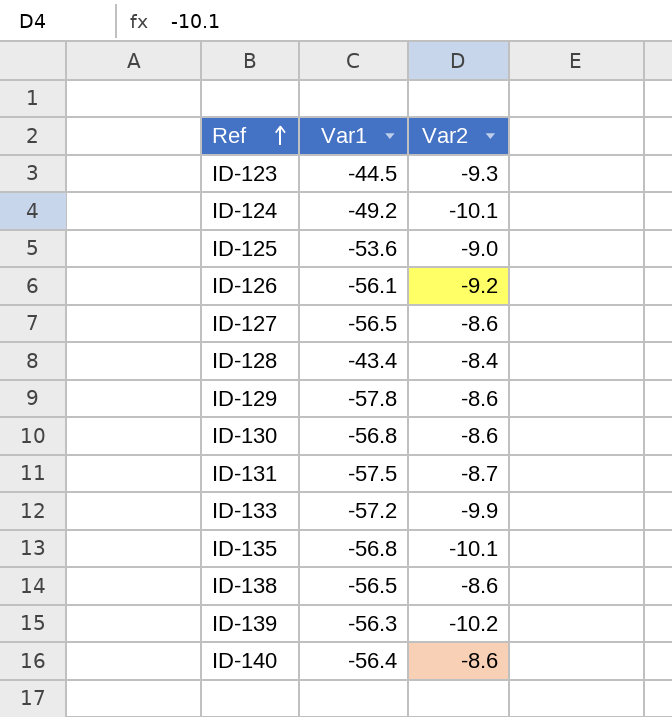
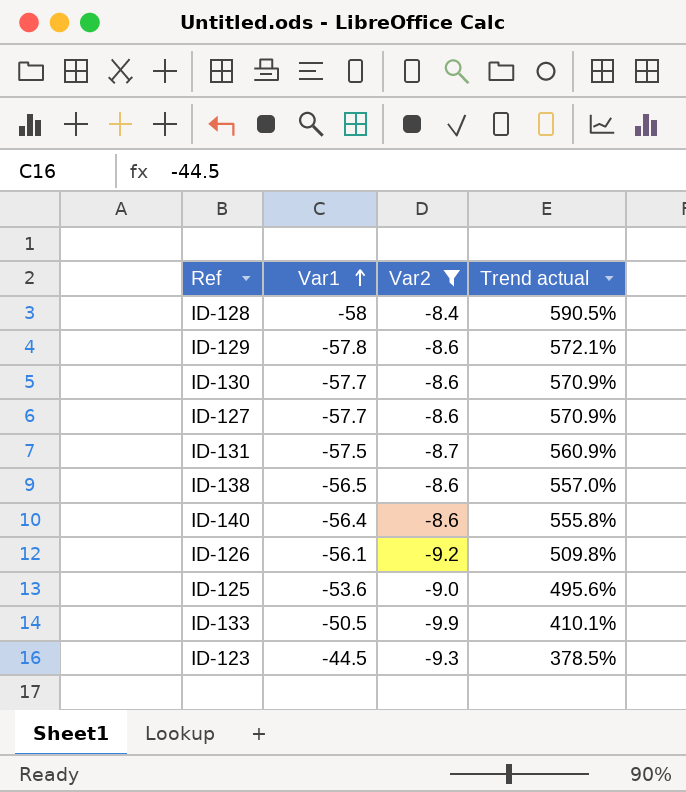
filter: none -> Var2 >= -9.9
row order: Ref ascending -> Var1 ascending
column Trend actual | formula: none -> ([Var1] - [Var2]) / [Var2]
ID-128 | Var1: -43.4 -> -58
ID-130 | Var1: -56.8 -> -57.7
ID-127 | Var1: -56.5 -> -57.7
ID-133 | Var1: -57.2 -> -50.5

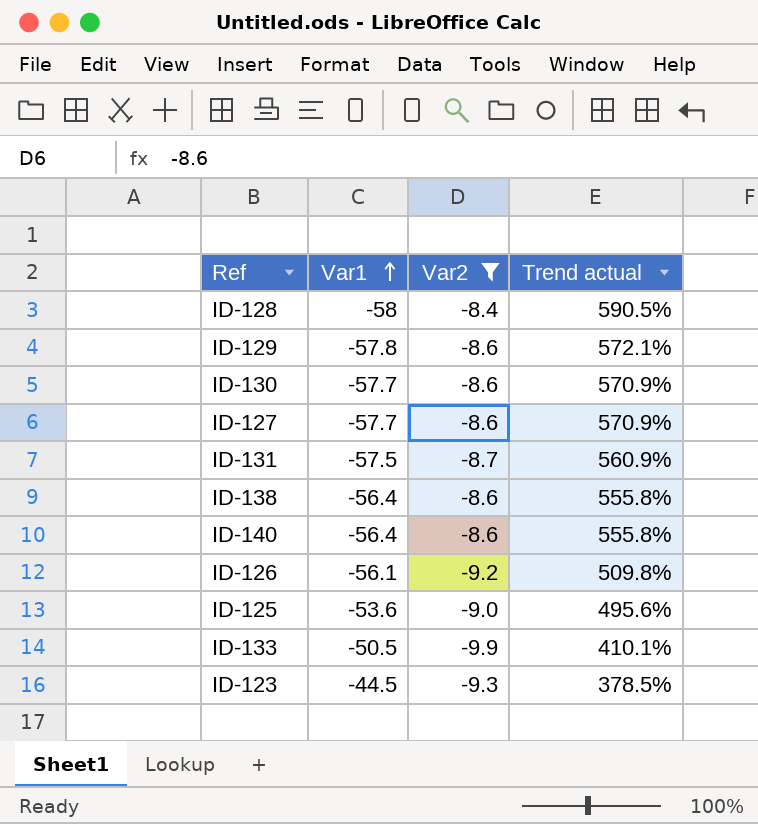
ID-138 | Var1: -56.5 -> -56.4
ID-138 | Trend actual: 557.0% -> 555.8%

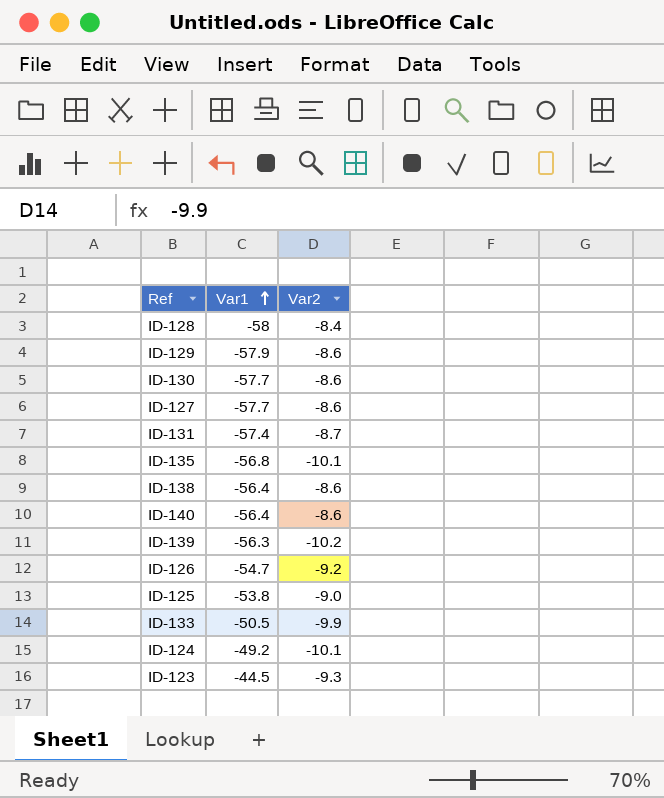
filter: Var2 >= -9.9 -> none
column Trend actual | formula: ([Var1] - [Var2]) / [Var2] -> none
ID-129 | Var1: -57.8 -> -57.9
ID-131 | Var1: -57.5 -> -57.4
ID-126 | Var1: -56.1 -> -54.7
ID-125 | Var1: -53.6 -> -53.8

